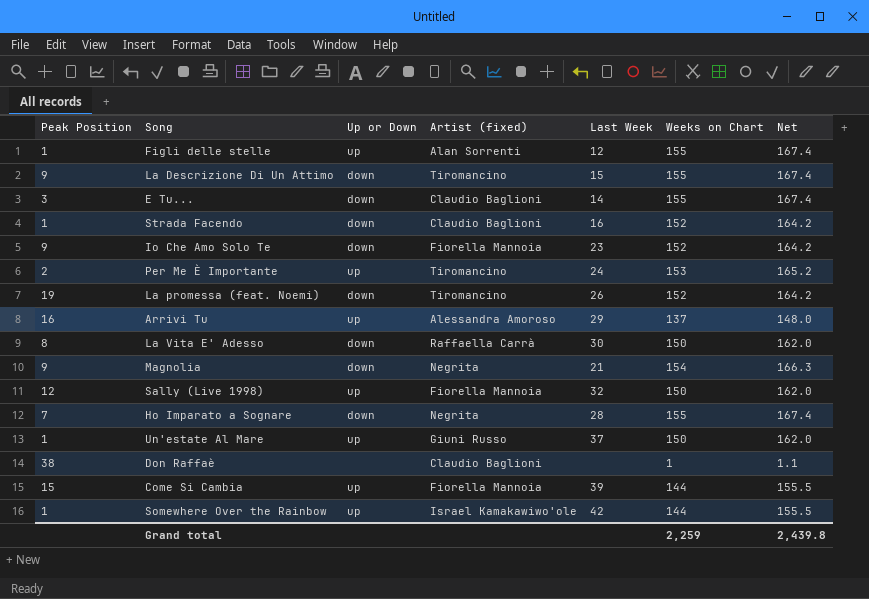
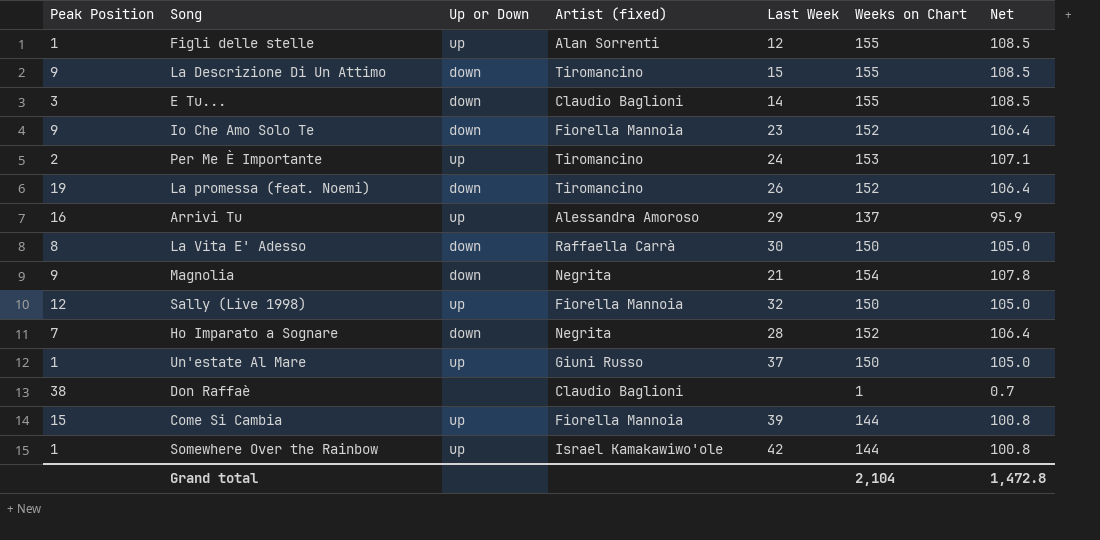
column Net | formula: [Weeks on Chart] * 1.08 -> [Weeks on Chart] * 0.7
row Strada Facendo: 1 | down | Claudio Baglioni | 16 | 152 | 164.2 -> none
Ho Imparato a Sognare | Weeks on Chart: 155 -> 152
Grand total | Weeks on Chart: 2,259 -> 2,104
Grand total | Net: 2,439.8 -> 1,472.8

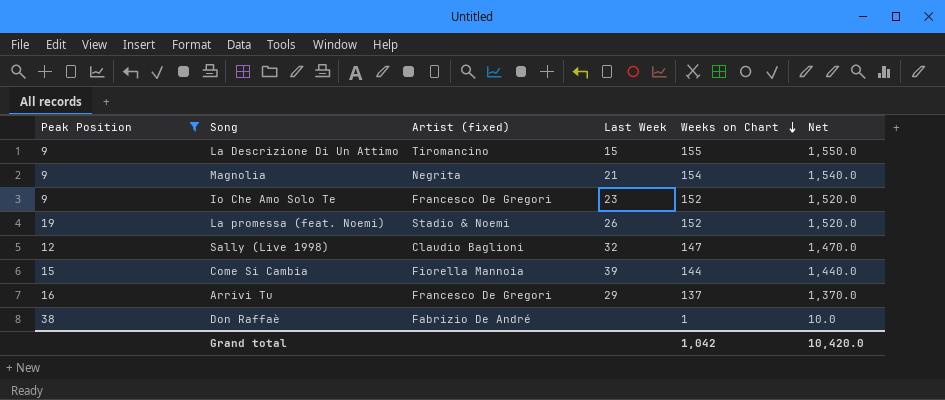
filter: none -> Peak Position >= 9
row order: none -> Weeks on Chart descending
column Up or Down | position: 3 -> none
column Net | formula: [Weeks on Chart] * 0.7 -> [Weeks on Chart] * 10
Io Che Amo Solo Te | Artist (fixed): Fiorella Mannoia -> Francesco De Gregori
La promessa (feat. Noemi) | Artist (fixed): Tiromancino -> Stadio & Noemi
Sally (Live 1998) | Artist (fixed): Fiorella Mannoia -> Claudio Baglioni
Sally (Live 1998) | Weeks on Chart: 150 -> 147
Arrivi Tu | Artist (fixed): Alessandra Amoroso -> Francesco De Gregori
Don Raffaè | Artist (fixed): Claudio Baglioni -> Fabrizio De André
Grand total | Weeks on Chart: 2,104 -> 1,042
Grand total | Net: 1,472.8 -> 10,420.0

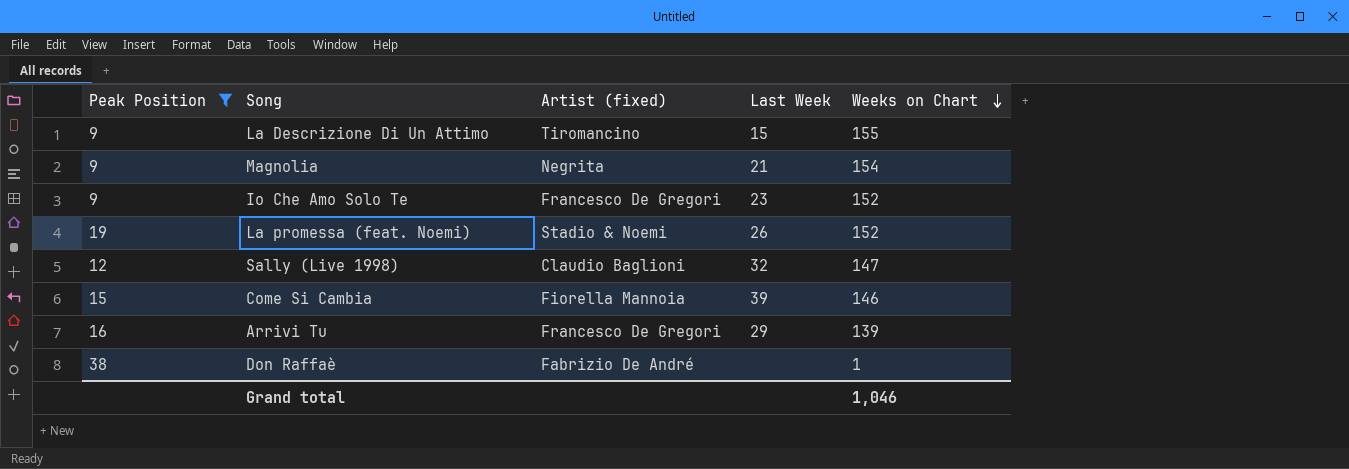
column Net | formula: [Weeks on Chart] * 10 -> none
Come Si Cambia | Weeks on Chart: 144 -> 146
Arrivi Tu | Weeks on Chart: 137 -> 139
Grand total | Weeks on Chart: 1,042 -> 1,046

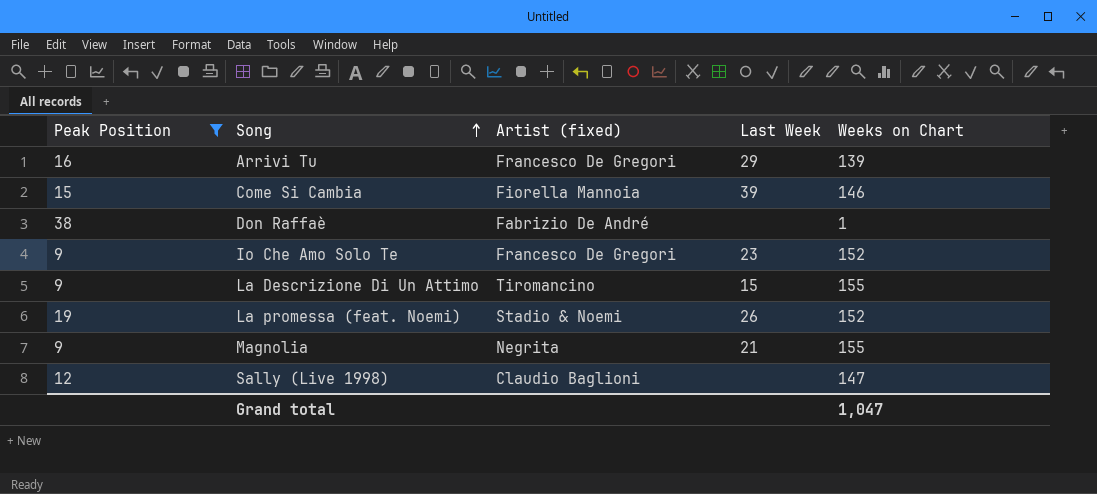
row order: Weeks on Chart descending -> Song ascending
Magnolia | Weeks on Chart: 154 -> 155
Sally (Live 1998) | Last Week: 32 -> none
Grand total | Weeks on Chart: 1,046 -> 1,047

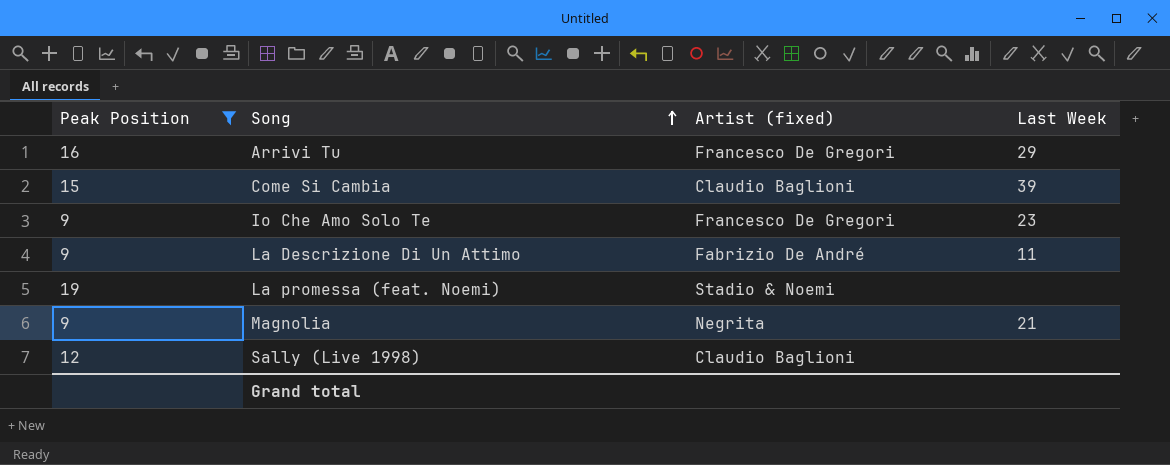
column Weeks on Chart | position: 5 -> none
row Don Raffaè: 38 | Fabrizio De André | none | 1 -> none
Come Si Cambia | Artist (fixed): Fiorella Mannoia -> Claudio Baglioni
La Descrizione Di Un Attimo | Artist (fixed): Tiromancino -> Fabrizio De André
La Descrizione Di Un Attimo | Last Week: 15 -> 11
La promessa (feat. Noemi) | Last Week: 26 -> none

